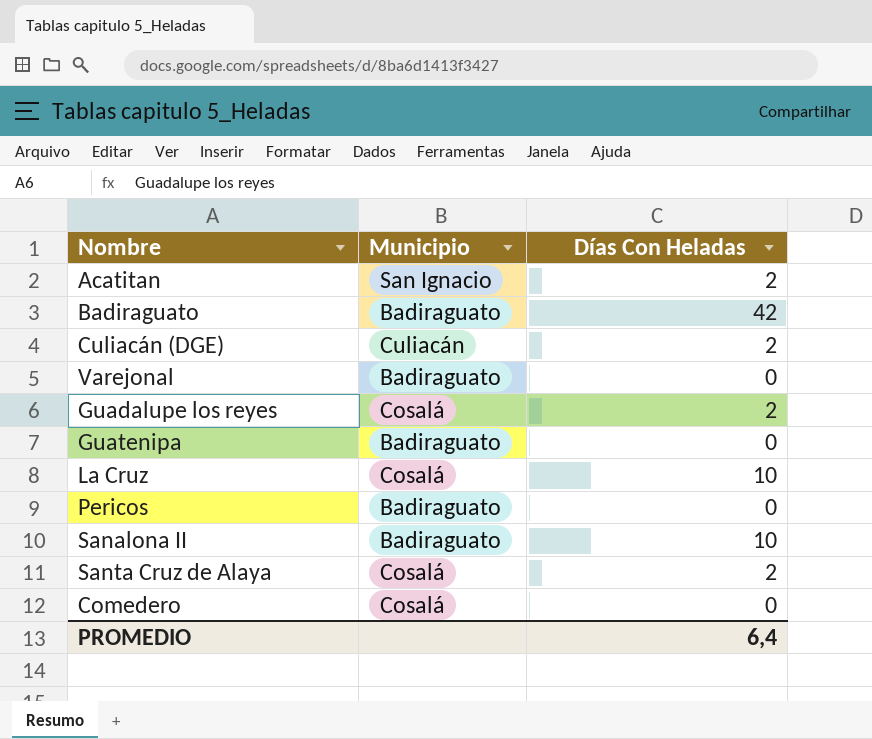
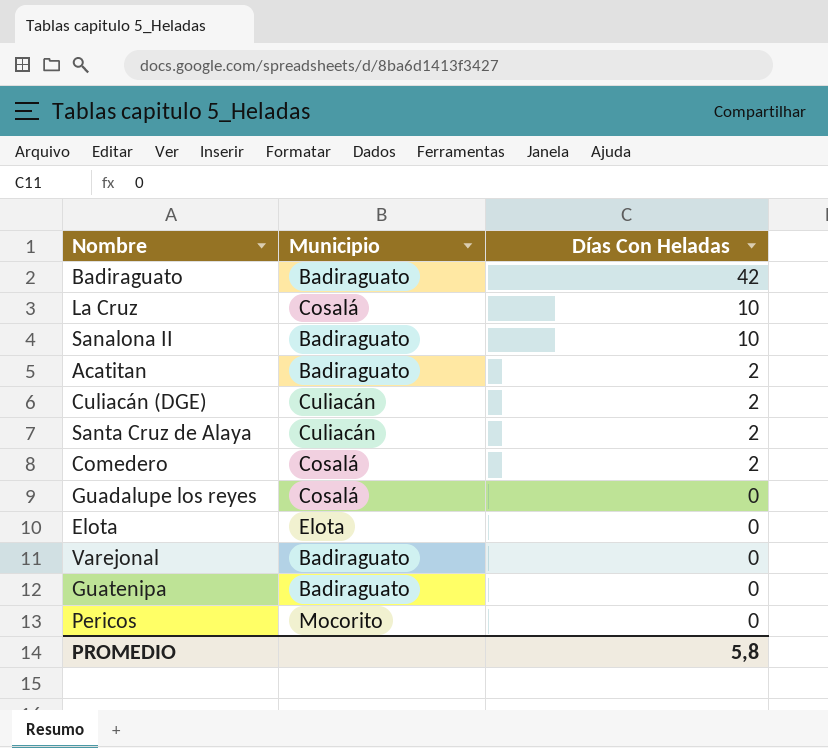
row order: none -> Días Con Heladas descending
Acatitan | Municipio: San Ignacio -> Badiraguato
Santa Cruz de Alaya | Municipio: Cosalá -> Culiacán
Comedero | Días Con Heladas: 0 -> 2
Guadalupe los reyes | Días Con Heladas: 2 -> 0
row Elota: none -> Elota | 0
Pericos | Municipio: Badiraguato -> Mocorito
PROMEDIO | Días Con Heladas: 6,4 -> 5,8

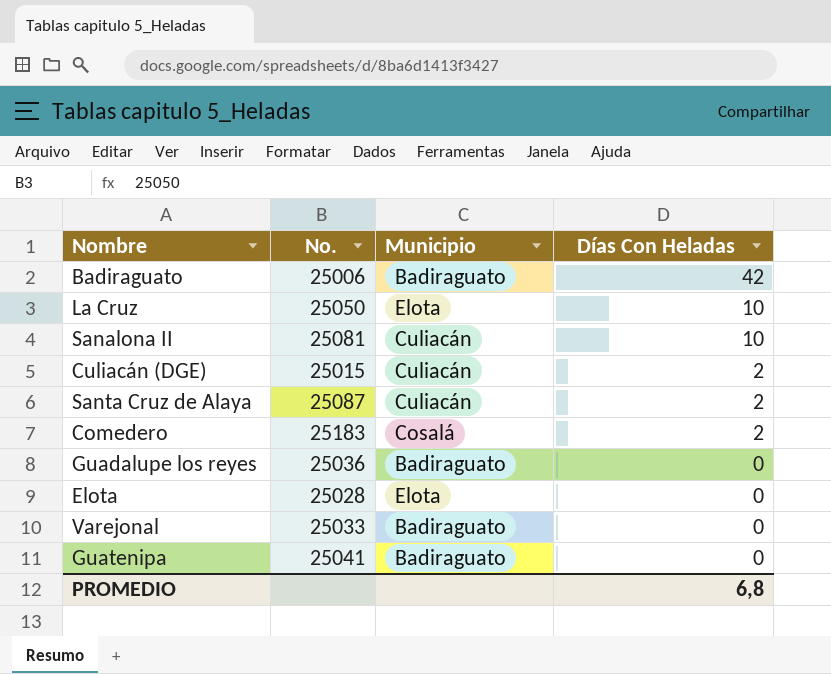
column No. | position: none -> 2
row Acatitan: Badiraguato | 2 -> none
row Pericos: Mocorito | 0 -> none
La Cruz | Municipio: Cosalá -> Elota
Sanalona II | Municipio: Badiraguato -> Culiacán
Guadalupe los reyes | Municipio: Cosalá -> Badiraguato
PROMEDIO | Días Con Heladas: 5,8 -> 6,8

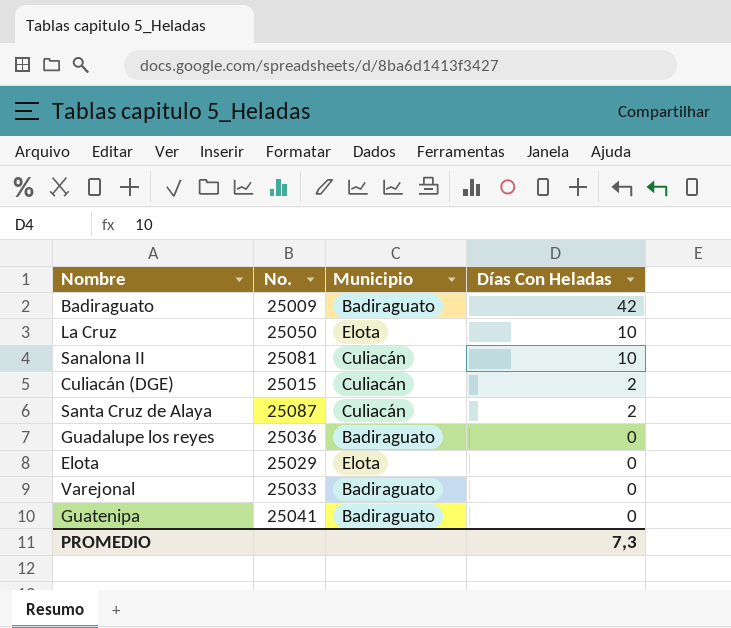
row Comedero: 25183 | Cosalá | 2 -> none
Badiraguato | No.: 25006 -> 25009
Elota | No.: 25028 -> 25029
PROMEDIO | Días Con Heladas: 6,8 -> 7,3

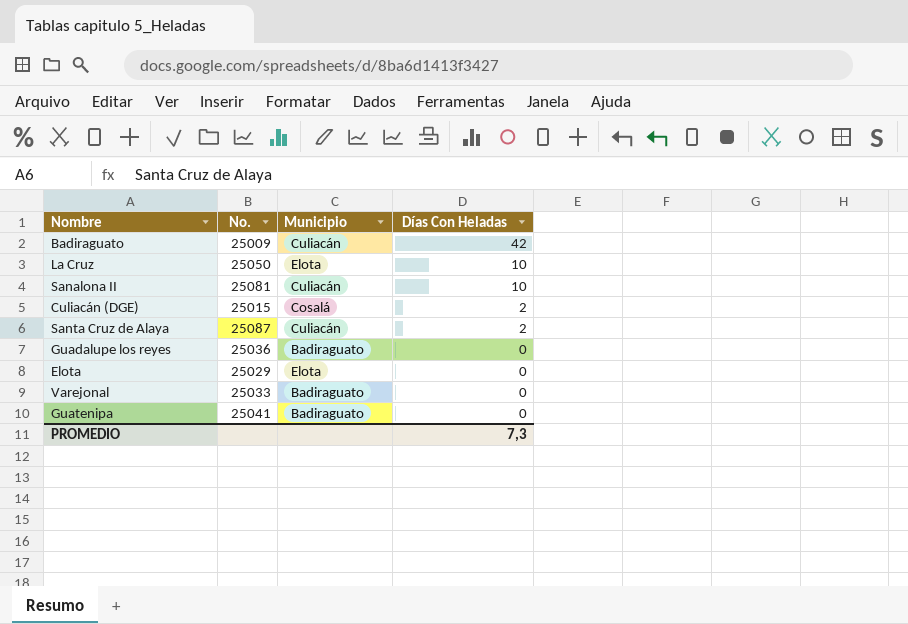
Badiraguato | Municipio: Badiraguato -> Culiacán
Culiacán (DGE) | Municipio: Culiacán -> Cosalá

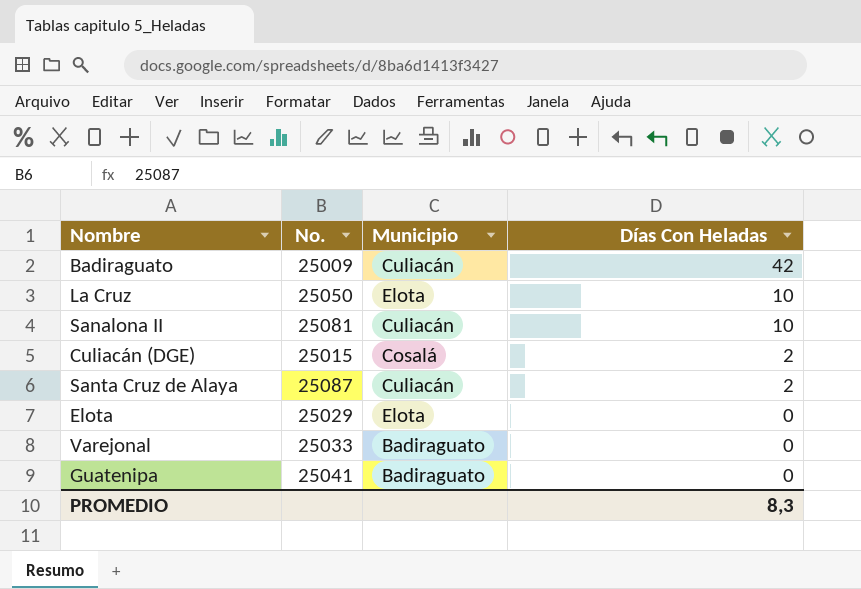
row Guadalupe los reyes: 25036 | Badiraguato | 0 -> none
PROMEDIO | Días Con Heladas: 7,3 -> 8,3

